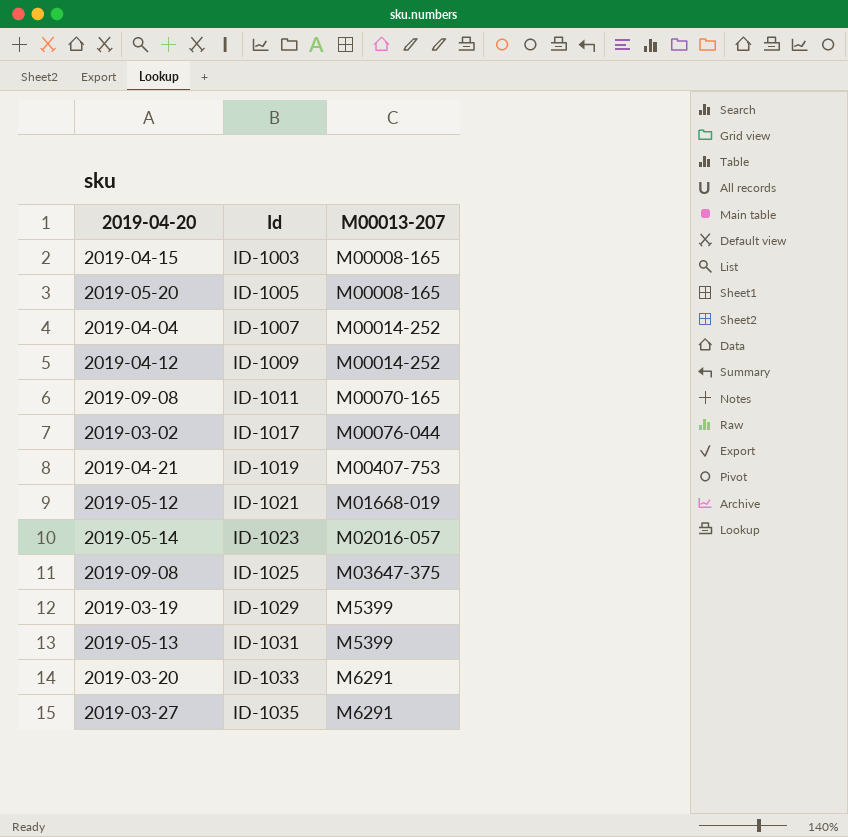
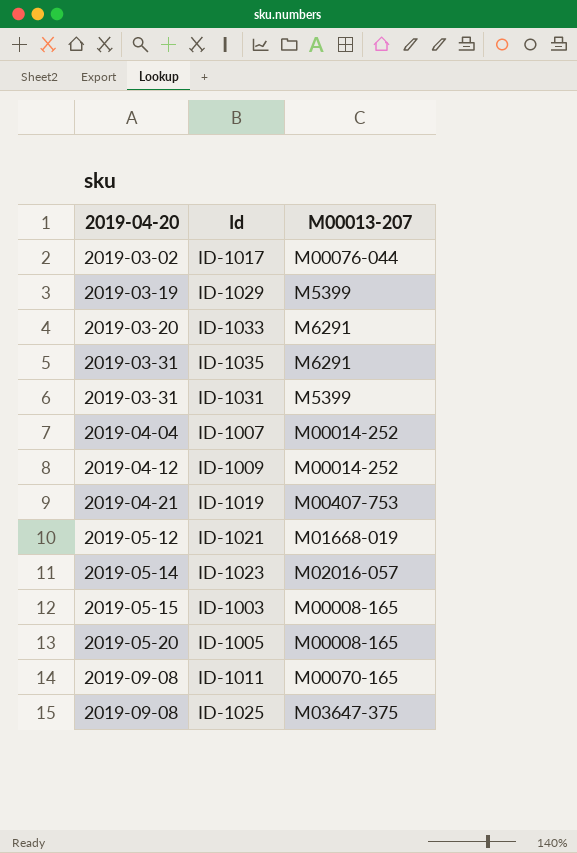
row order: Id ascending -> 2019-04-20 ascending
ID-1035 | 2019-04-20: 2019-03-27 -> 2019-03-31
ID-1031 | 2019-04-20: 2019-05-13 -> 2019-03-31
ID-1003 | 2019-04-20: 2019-04-15 -> 2019-05-15

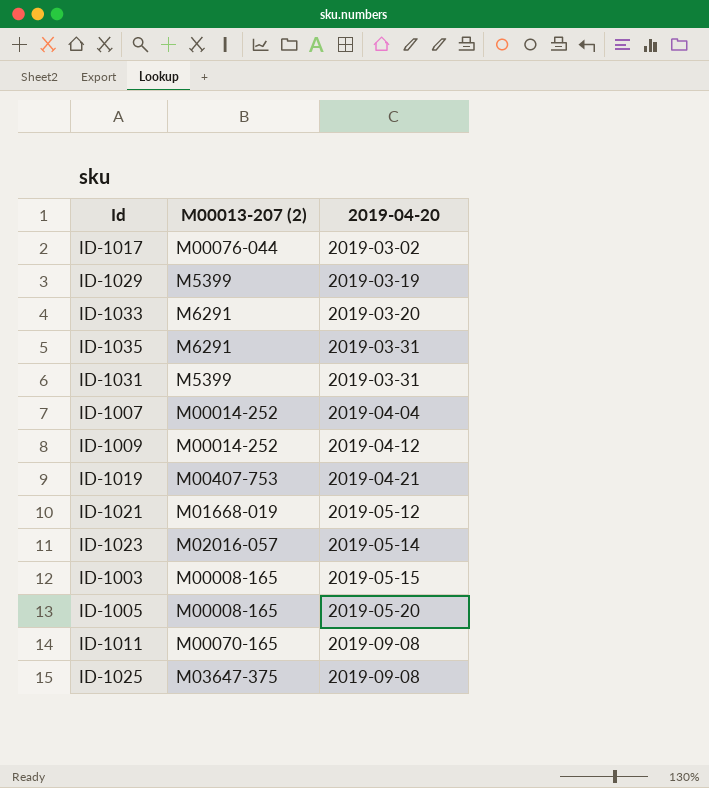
column name: M00013-207 -> M00013-207 (2)
column 2019-04-20 | position: 1 -> 3

